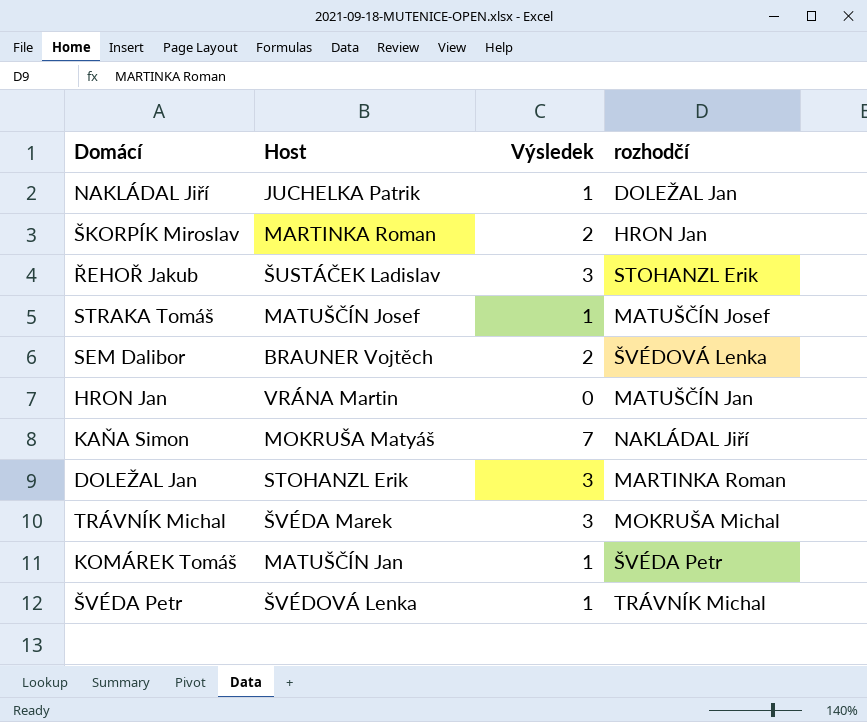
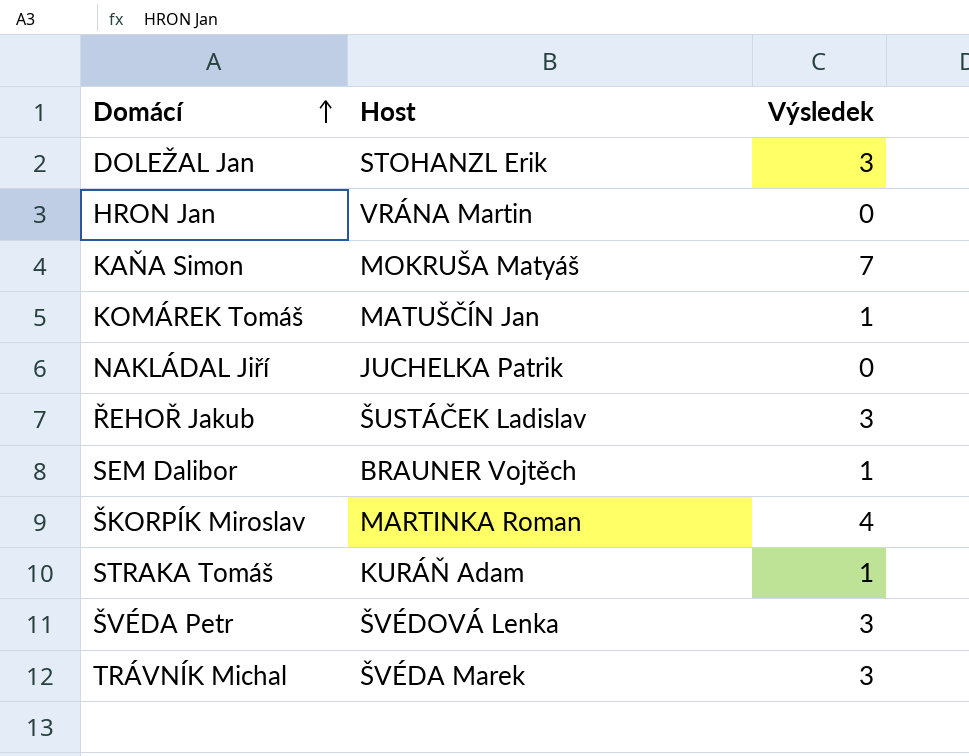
row order: none -> Domácí ascending
column rozhodčí | position: 4 -> none
NAKLÁDAL Jiří | Výsledek: 1 -> 0
SEM Dalibor | Výsledek: 2 -> 1
ŠKORPÍK Miroslav | Výsledek: 2 -> 4
STRAKA Tomáš | Host: MATUŠČÍN Josef -> KURÁŇ Adam
ŠVÉDA Petr | Výsledek: 1 -> 3

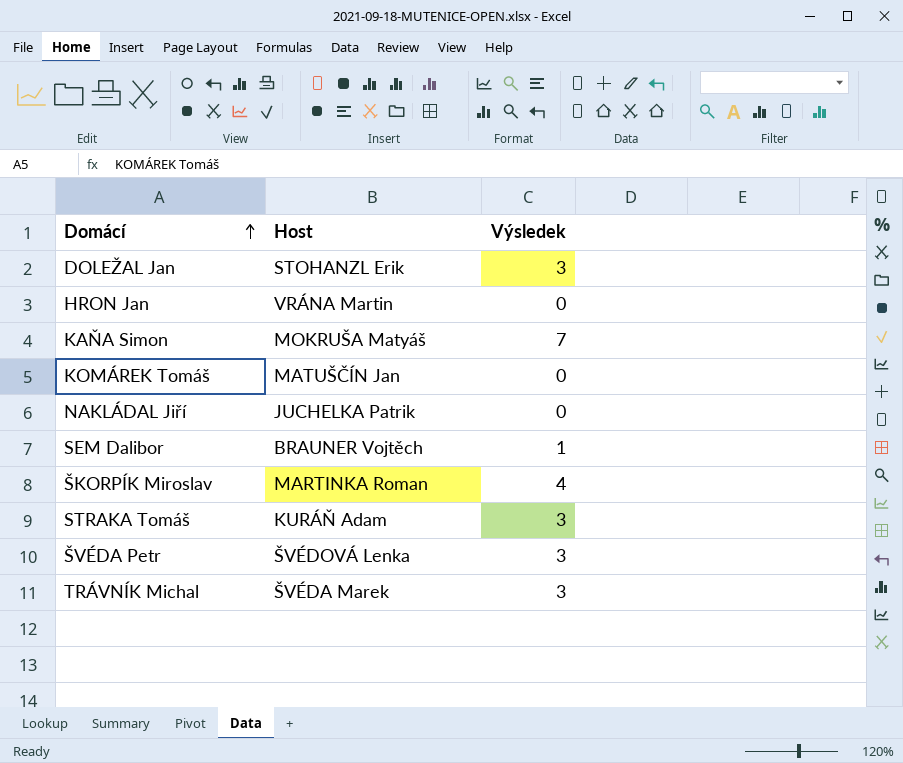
row ŘEHOŘ Jakub: ŠUSTÁČEK Ladislav | 3 -> none
KOMÁREK Tomáš | Výsledek: 1 -> 0
STRAKA Tomáš | Výsledek: 1 -> 3

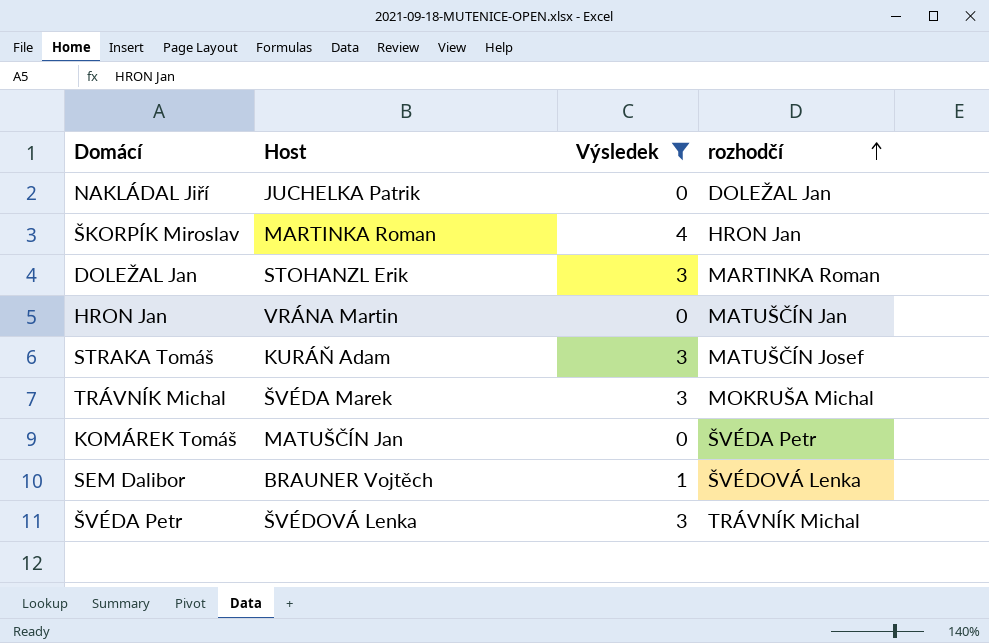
filter: none -> Výsledek != 7
row order: Domácí ascending -> rozhodčí ascending
column rozhodčí | position: none -> 4

